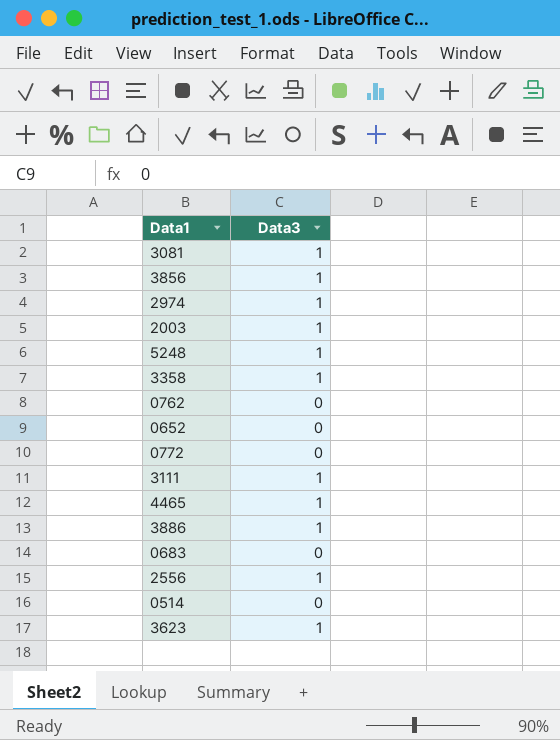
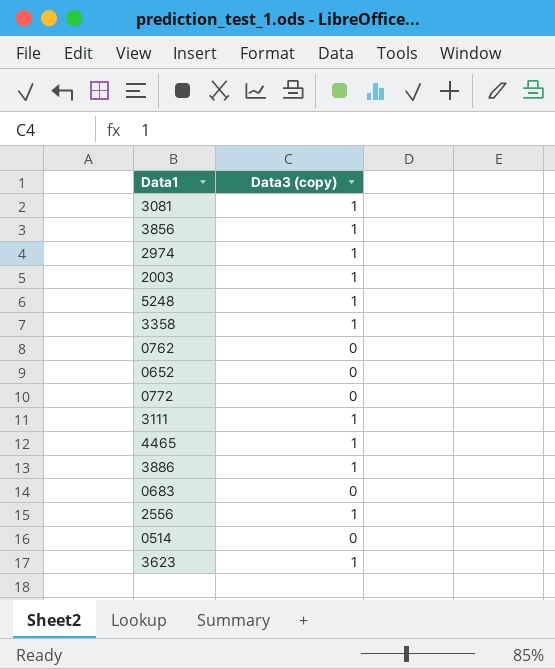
column name: Data3 -> Data3 (copy)

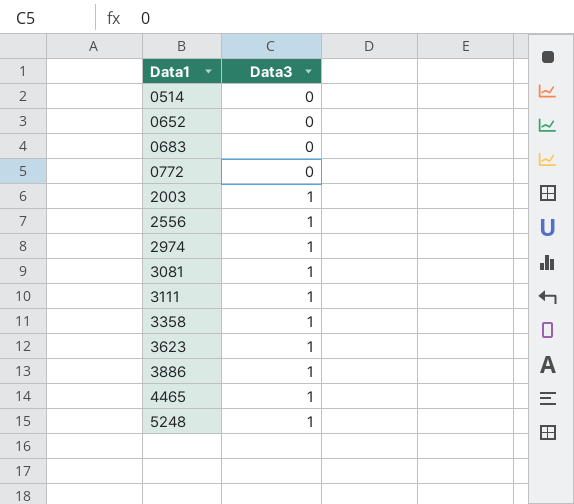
row order: none -> Data1 ascending
column name: Data3 (copy) -> Data3
row 3856: 1 -> none
row 0762: 0 -> none

